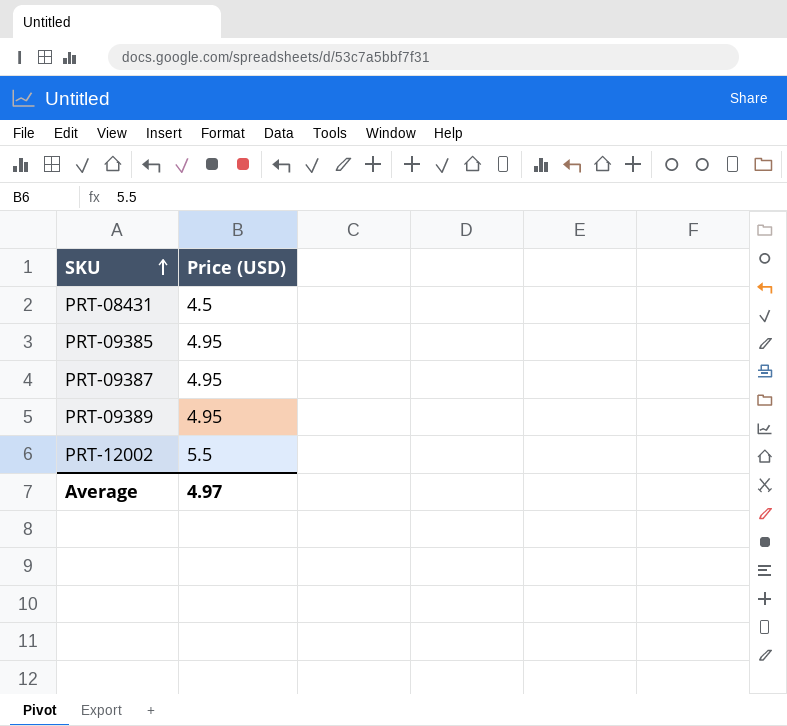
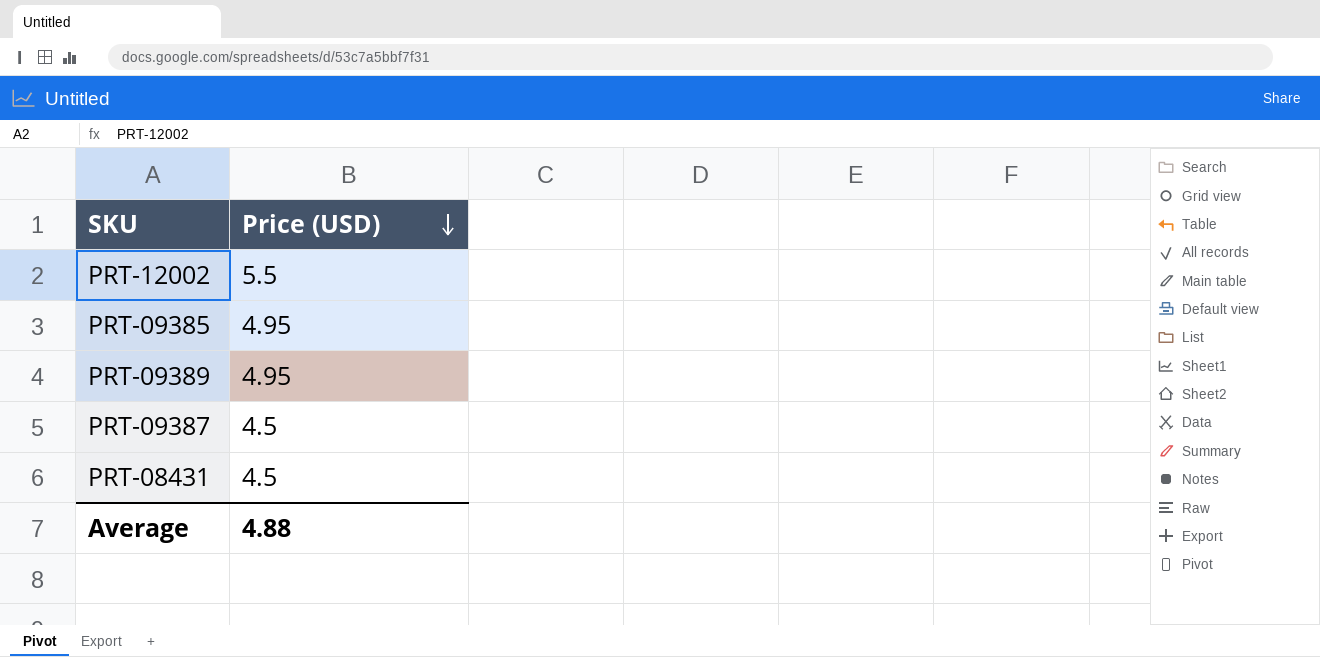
row order: SKU ascending -> Price (USD) descending
PRT-09387 | Price (USD): 4.95 -> 4.5
Average | Price (USD): 4.97 -> 4.88

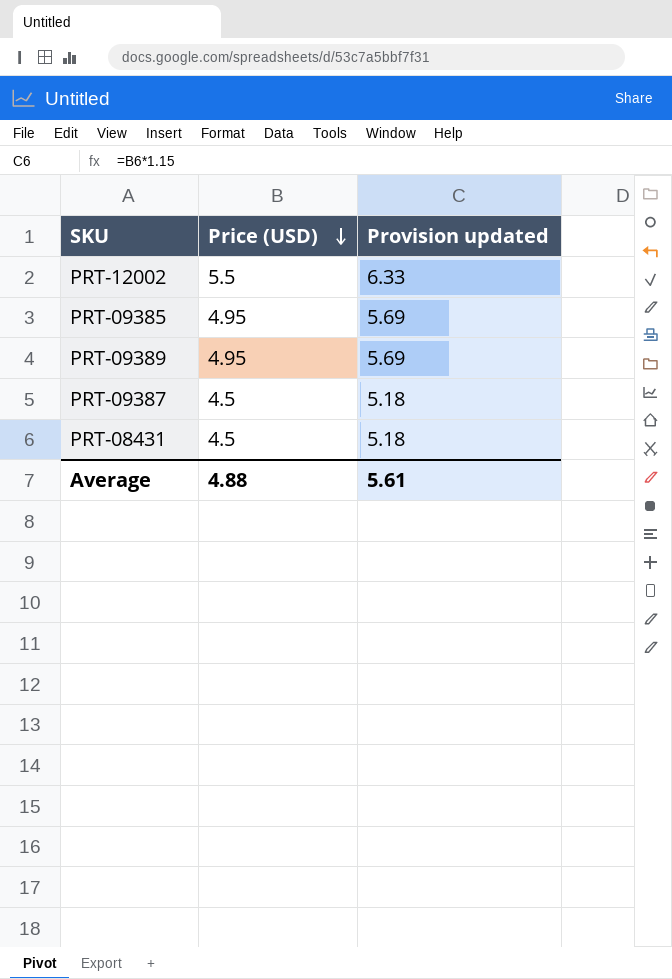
column Provision updated | formula: none -> [Price (USD)] * 1.15

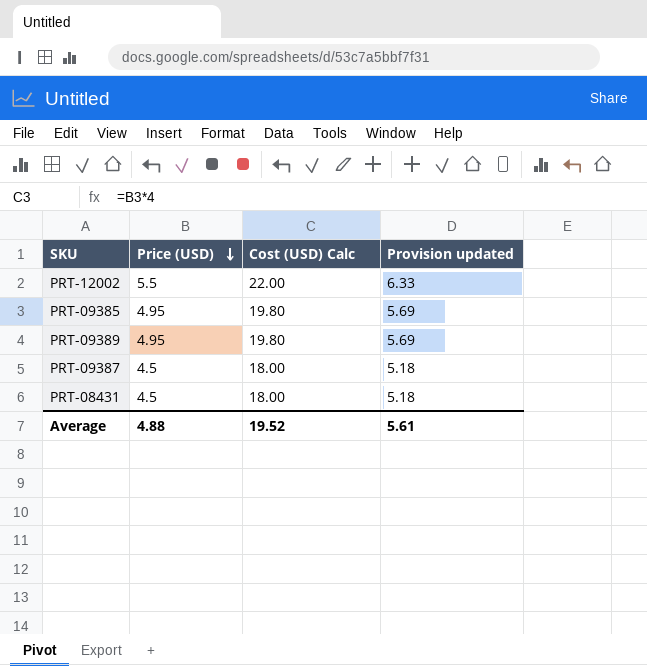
column Cost (USD) Calc | formula: none -> [Price (USD)] * 4

